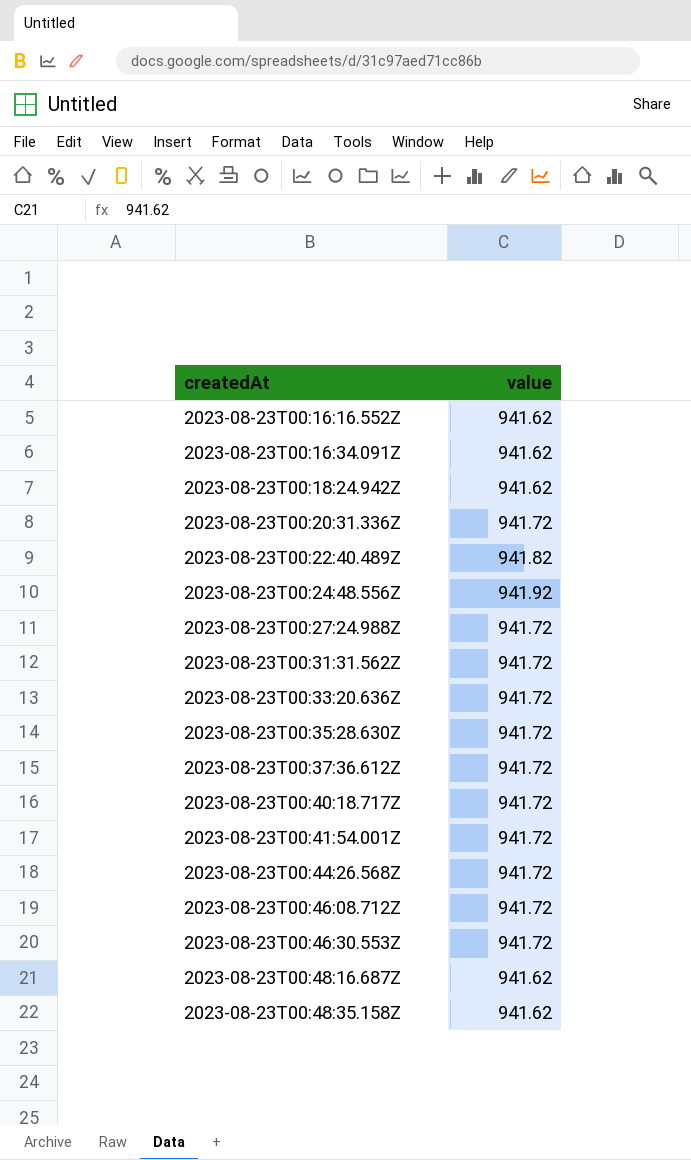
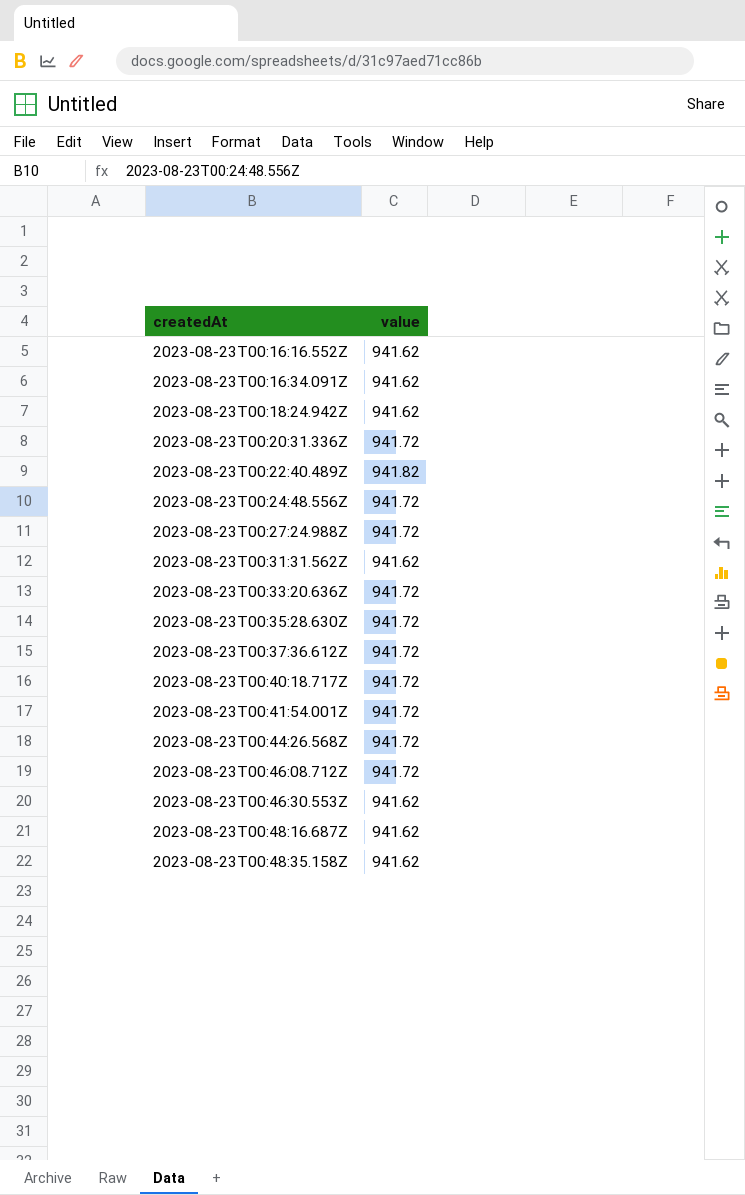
2023-08-23T00:24:48.556Z | value: 941.92 -> 941.72
2023-08-23T00:31:31.562Z | value: 941.72 -> 941.62
2023-08-23T00:46:30.553Z | value: 941.72 -> 941.62

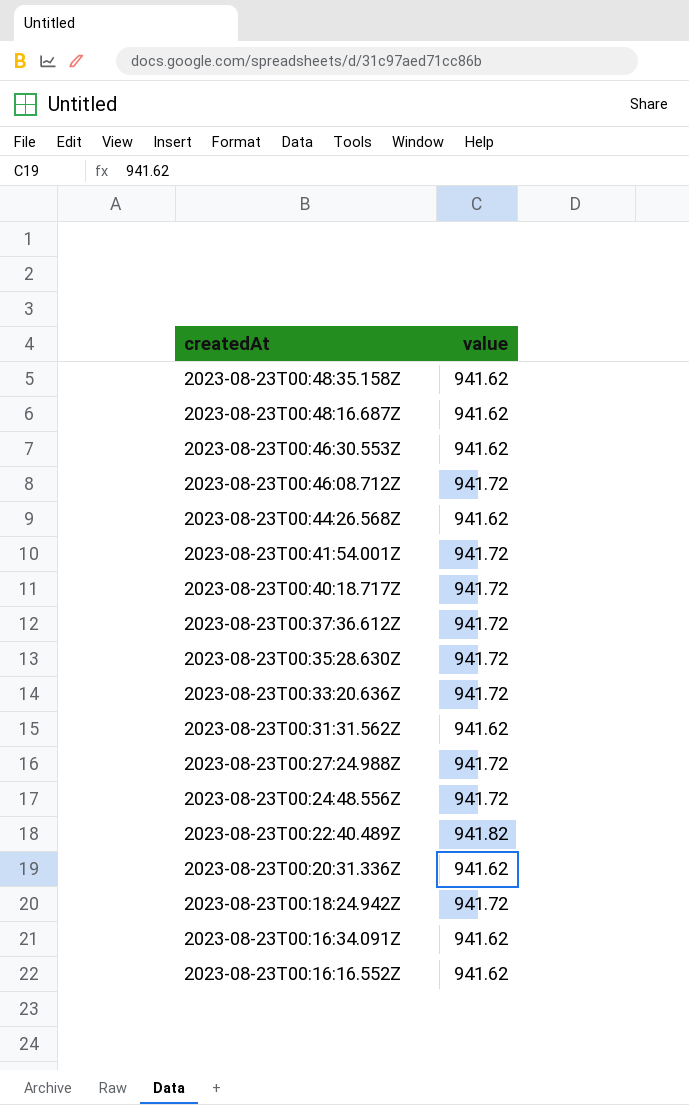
row order: createdAt ascending -> createdAt descending
2023-08-23T00:44:26.568Z | value: 941.72 -> 941.62
2023-08-23T00:20:31.336Z | value: 941.72 -> 941.62
2023-08-23T00:18:24.942Z | value: 941.62 -> 941.72

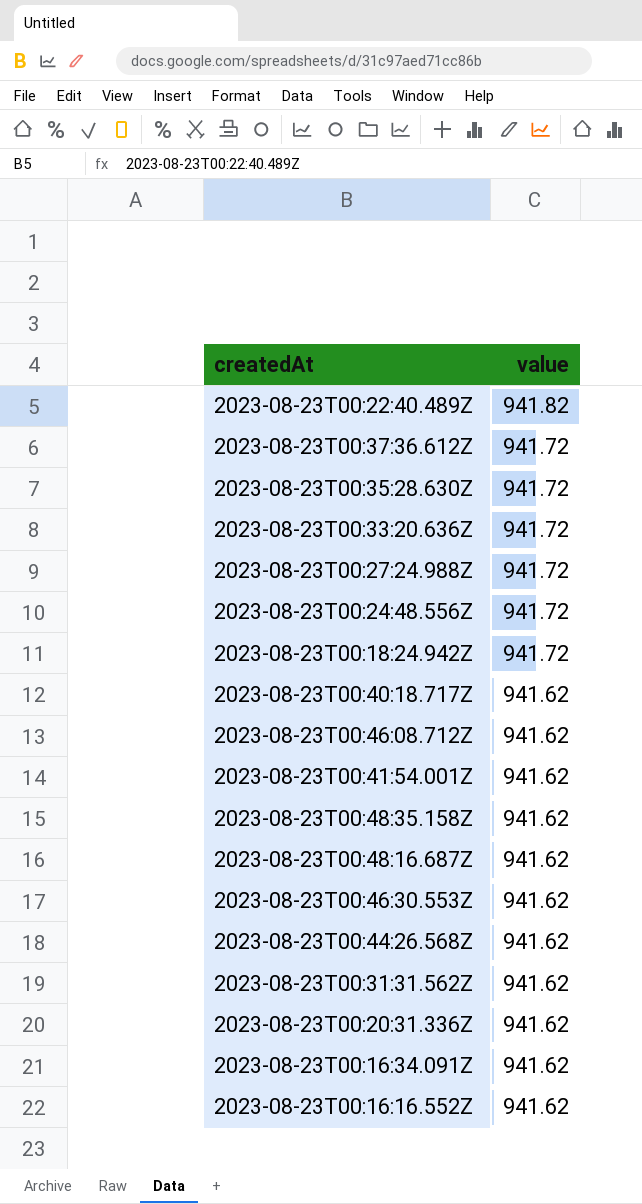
row order: createdAt descending -> value descending
2023-08-23T00:40:18.717Z | value: 941.72 -> 941.62
2023-08-23T00:46:08.712Z | value: 941.72 -> 941.62
2023-08-23T00:41:54.001Z | value: 941.72 -> 941.62

